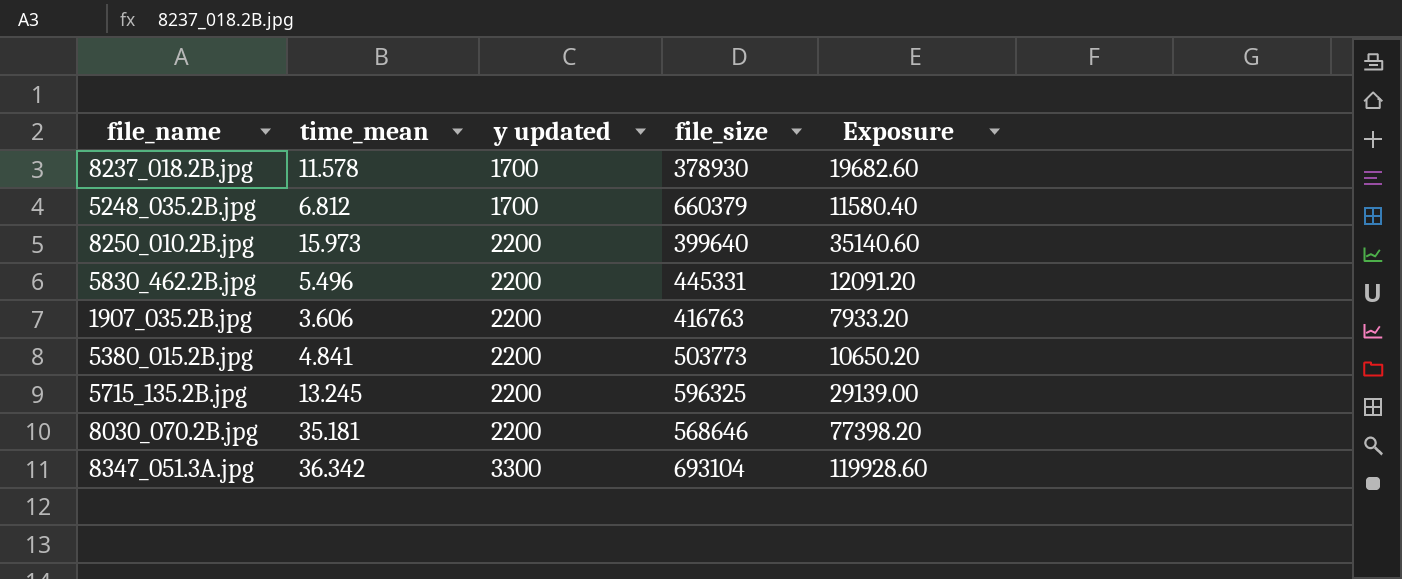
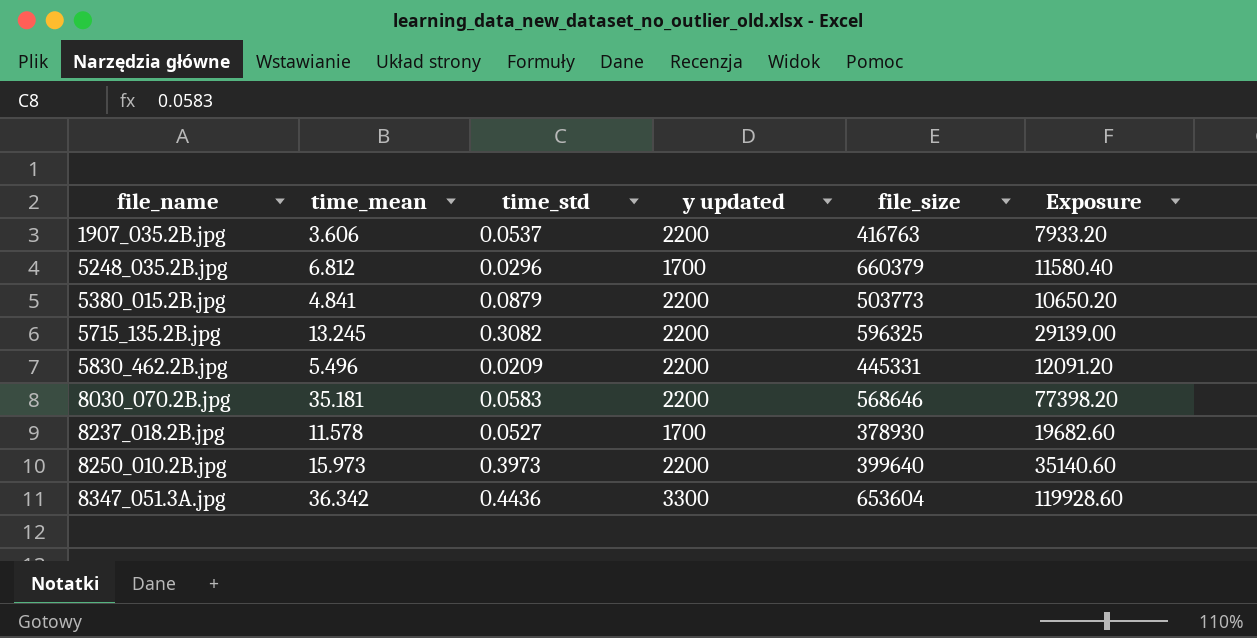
row order: y updated ascending -> file_name ascending
column time_std | position: none -> 3
8347_051.3A.jpg | file_size: 693104 -> 653604

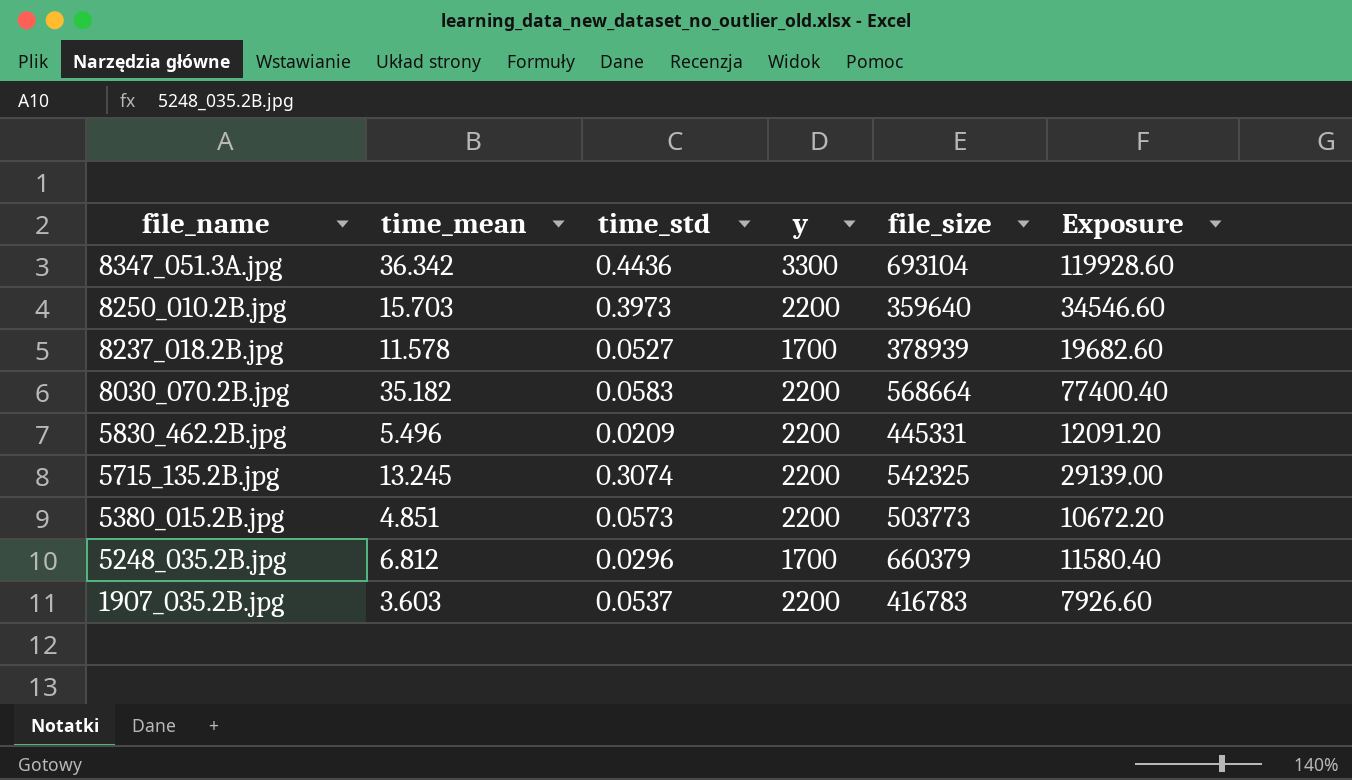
row order: file_name ascending -> file_name descending
column name: y updated -> y
8347_051.3A.jpg | file_size: 653604 -> 693104
8250_010.2B.jpg | time_mean: 15.973 -> 15.703
8250_010.2B.jpg | file_size: 399640 -> 359640
8250_010.2B.jpg | Exposure: 35140.60 -> 34546.60
8237_018.2B.jpg | file_size: 378930 -> 378939
8030_070.2B.jpg | time_mean: 35.181 -> 35.182
8030_070.2B.jpg | file_size: 568646 -> 568664
8030_070.2B.jpg | Exposure: 77398.20 -> 77400.40
5715_135.2B.jpg | time_std: 0.3082 -> 0.3074
5715_135.2B.jpg | file_size: 596325 -> 542325
5380_015.2B.jpg | time_mean: 4.841 -> 4.851
5380_015.2B.jpg | time_std: 0.0879 -> 0.0573
5380_015.2B.jpg | Exposure: 10650.20 -> 10672.20
1907_035.2B.jpg | time_mean: 3.606 -> 3.603
1907_035.2B.jpg | file_size: 416763 -> 416783
1907_035.2B.jpg | Exposure: 7933.20 -> 7926.60

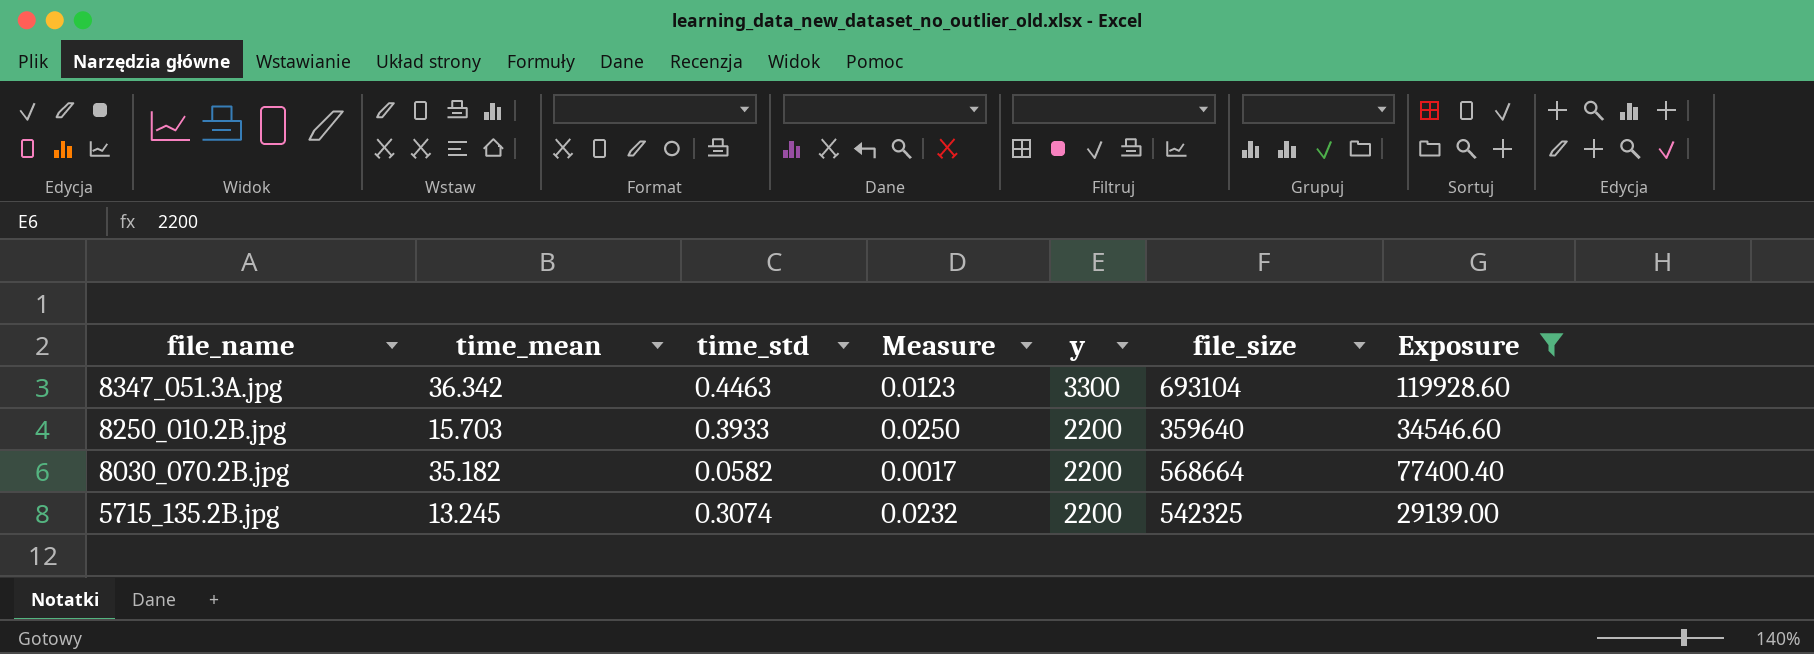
filter: none -> Exposure >= 29139.00
column Measure | formula: none -> [time_std] / [time_mean]
8347_051.3A.jpg | time_std: 0.4436 -> 0.4463
8250_010.2B.jpg | time_std: 0.3973 -> 0.3933
8030_070.2B.jpg | time_std: 0.0583 -> 0.0582

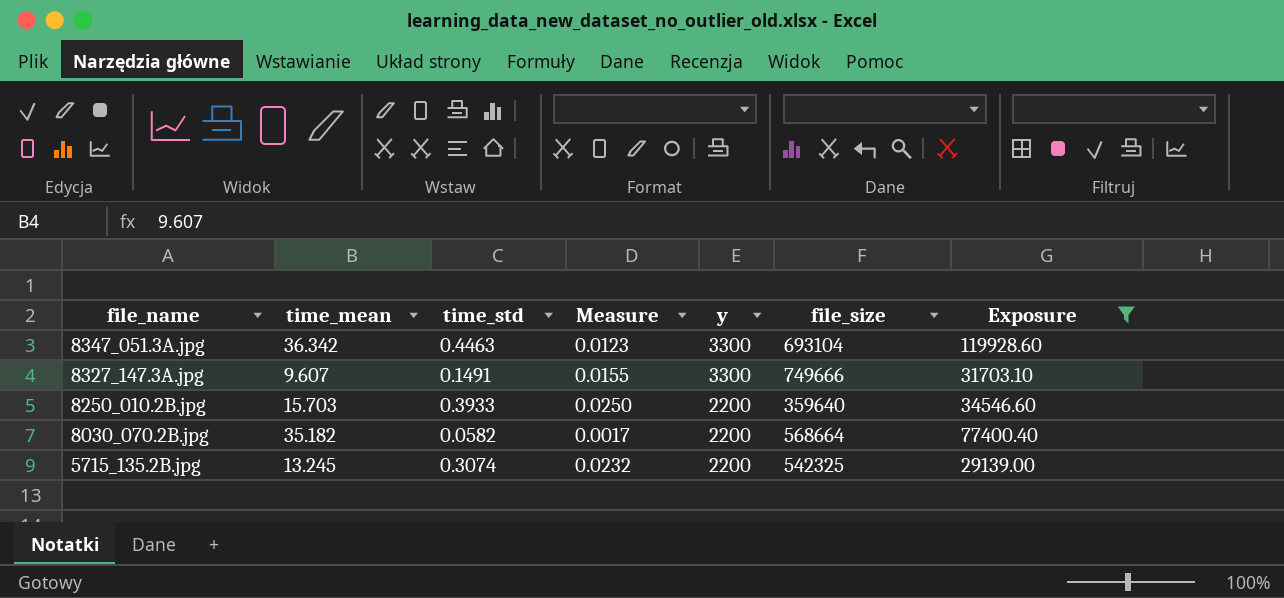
row 8327_147.3A.jpg: none -> 9.607 | 0.1491 | 0.0155 | 3300 | 749666 | 31703.10

